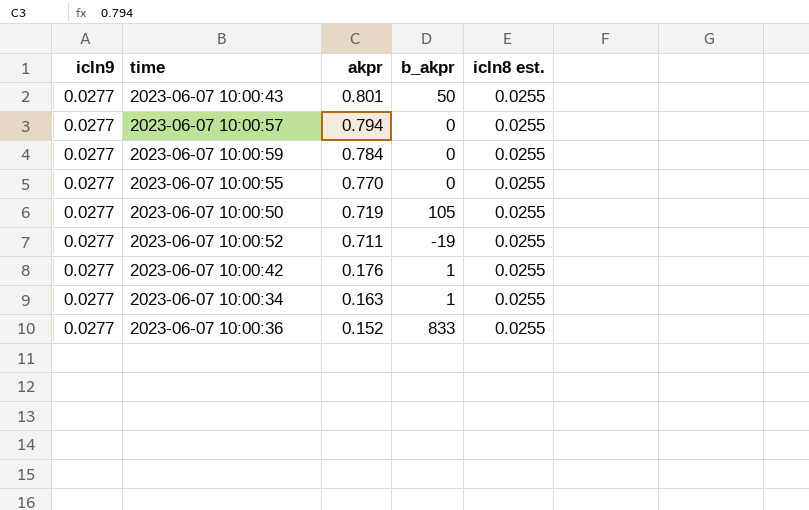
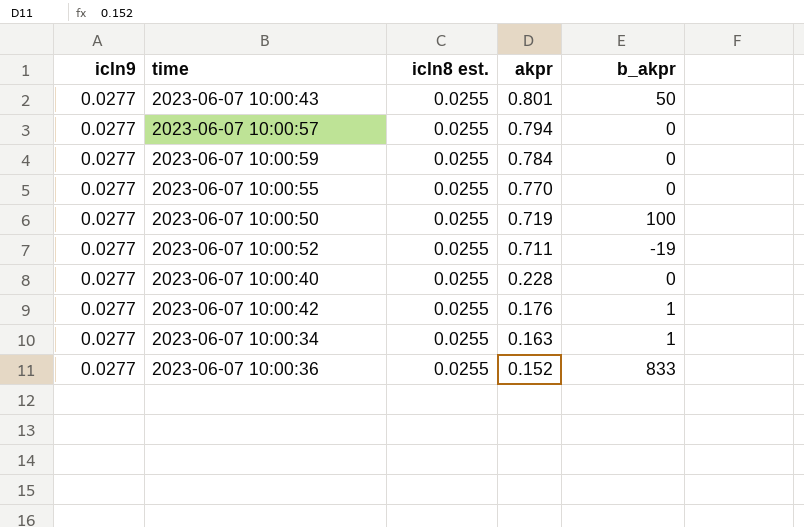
column icln8 est. | position: 5 -> 3
2023-06-07 10:00:50 | b_akpr: 105 -> 100
row 2023-06-07 10:00:40: none -> 0.0277 | 0.0255 | 0.228 | 0

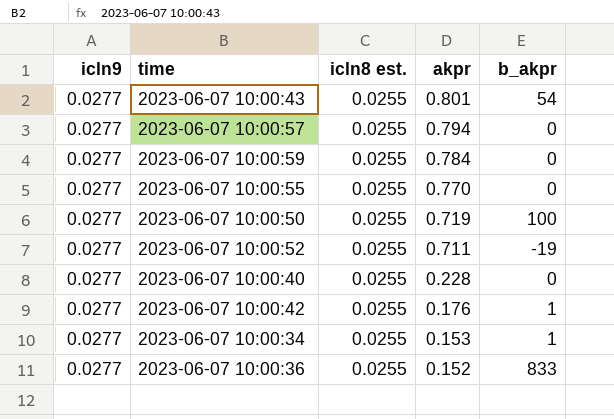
2023-06-07 10:00:43 | b_akpr: 50 -> 54
2023-06-07 10:00:34 | akpr: 0.163 -> 0.153

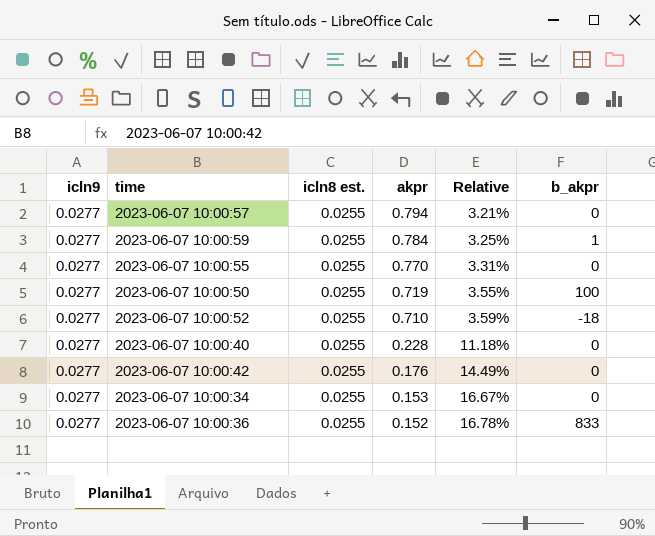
column Relative | formula: none -> [icln8 est.] / [akpr]
row 2023-06-07 10:00:43: 0.0277 | 0.0255 | 0.801 | 54 -> none
2023-06-07 10:00:59 | b_akpr: 0 -> 1
2023-06-07 10:00:52 | akpr: 0.711 -> 0.710
2023-06-07 10:00:52 | b_akpr: -19 -> -18
2023-06-07 10:00:42 | b_akpr: 1 -> 0
2023-06-07 10:00:34 | b_akpr: 1 -> 0

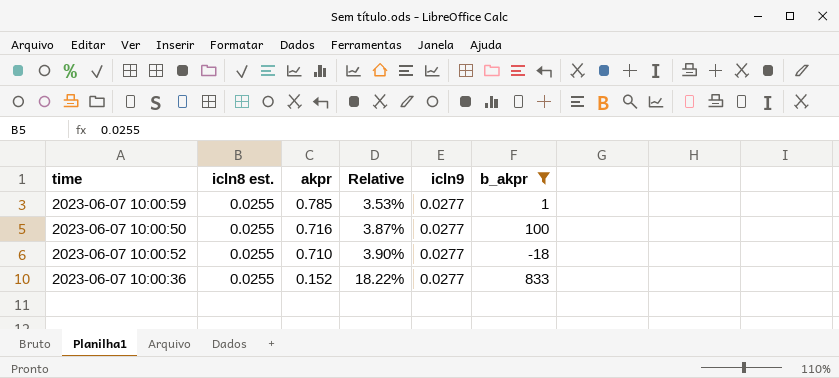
filter: none -> b_akpr != 0
column Relative | formula: [icln8 est.] / [akpr] -> [icln9] / [akpr]
column icln9 | position: 1 -> 5
2023-06-07 10:00:59 | akpr: 0.784 -> 0.785
2023-06-07 10:00:50 | akpr: 0.719 -> 0.716

